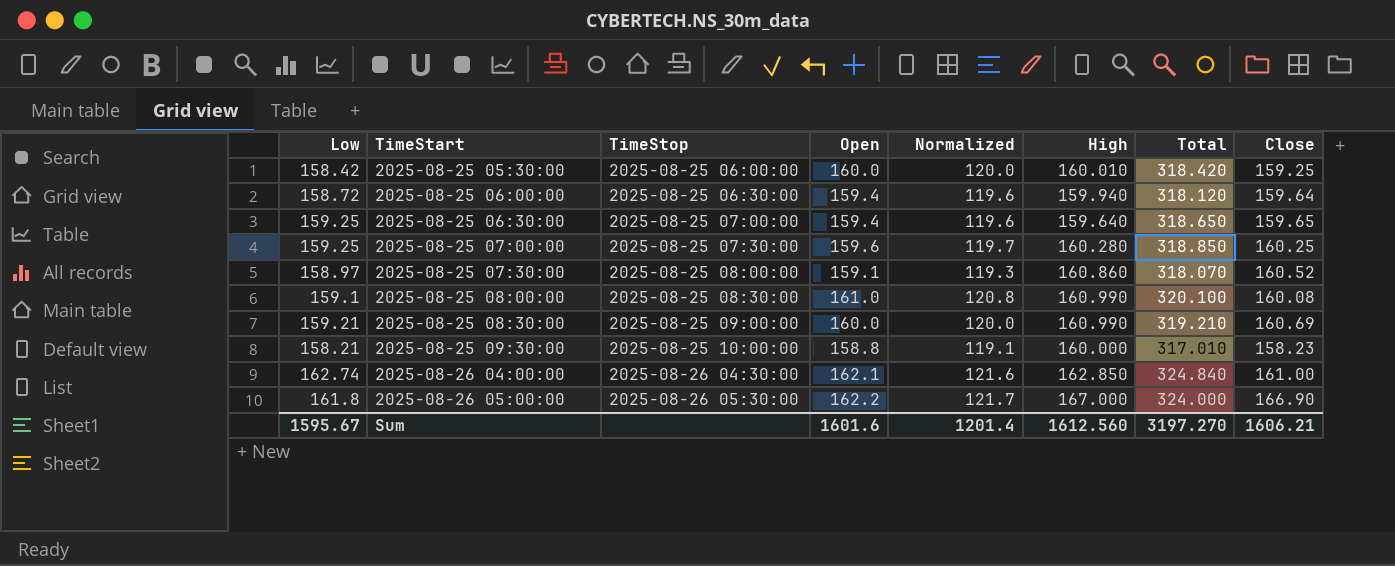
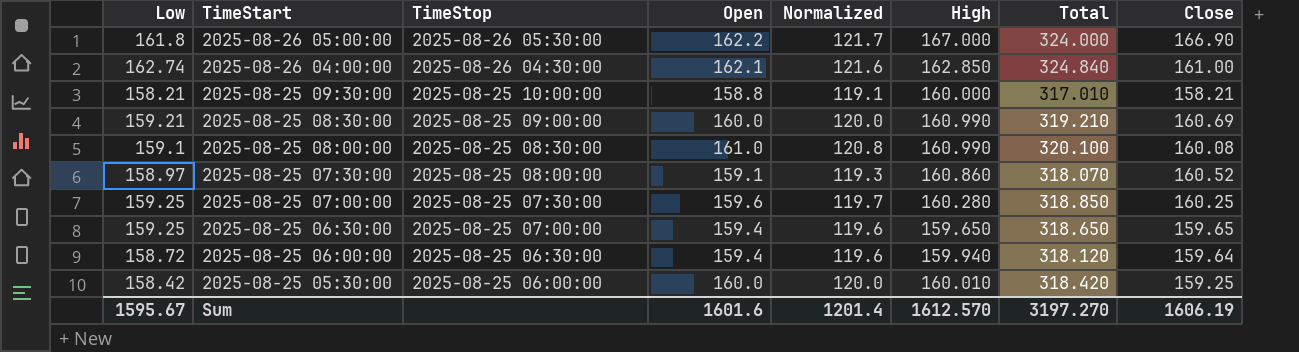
row order: TimeStart ascending -> TimeStart descending
2025-08-25 09:30:00 | Close: 158.23 -> 158.21
2025-08-25 06:30:00 | High: 159.640 -> 159.650
Sum | High: 1612.560 -> 1612.570
Sum | Close: 1606.21 -> 1606.19

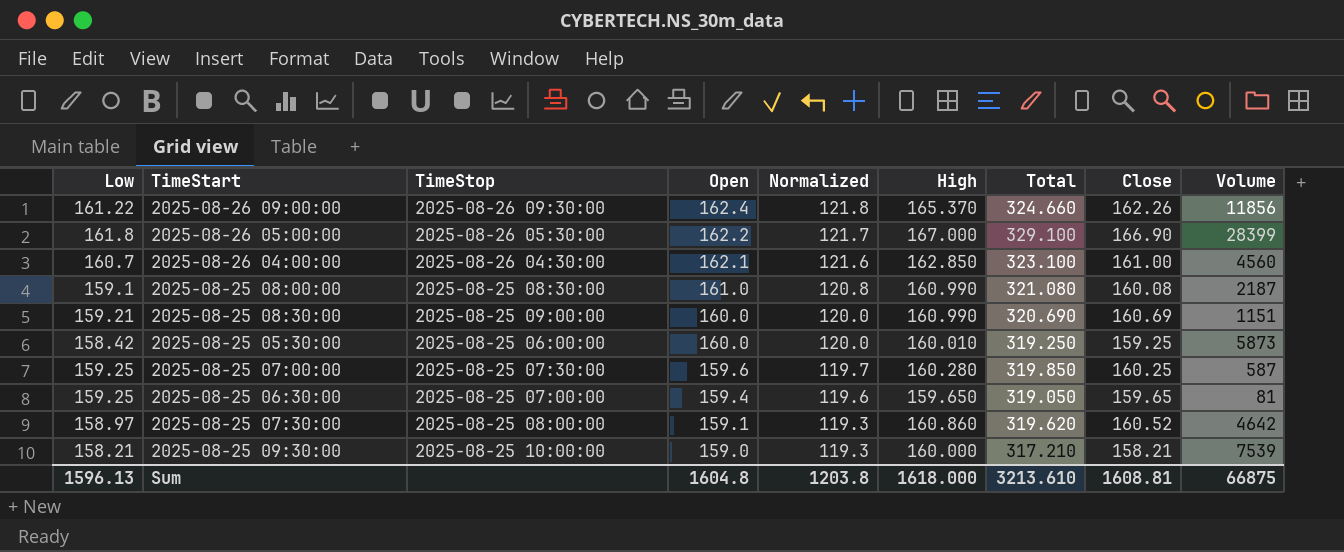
row order: TimeStart descending -> Open descending
column Total | formula: [Low] + [Open] -> [Open] + [Close]
column Volume | position: none -> 9
row 2025-08-25 06:00:00: 158.72 | 2025-08-25 06:30:00 | 159.4 | 119.6 | 159.940 | 318.120 | 159.64 -> none
row 2025-08-26 09:00:00: none -> 161.22 | 2025-08-26 09:30:00 | 162.4 | 121.8 | 165.370 | 324.660 | 162.26 | 11856
2025-08-26 04:00:00 | Low: 162.74 -> 160.7
2025-08-25 09:30:00 | Open: 158.8 -> 159.0
2025-08-25 09:30:00 | Normalized: 119.1 -> 119.3
Sum | Low: 1595.67 -> 1596.13
Sum | Open: 1601.6 -> 1604.8
Sum | Normalized: 1201.4 -> 1203.8
Sum | High: 1612.570 -> 1618.000
Sum | Total: 3197.270 -> 3213.610
Sum | Close: 1606.19 -> 1608.81

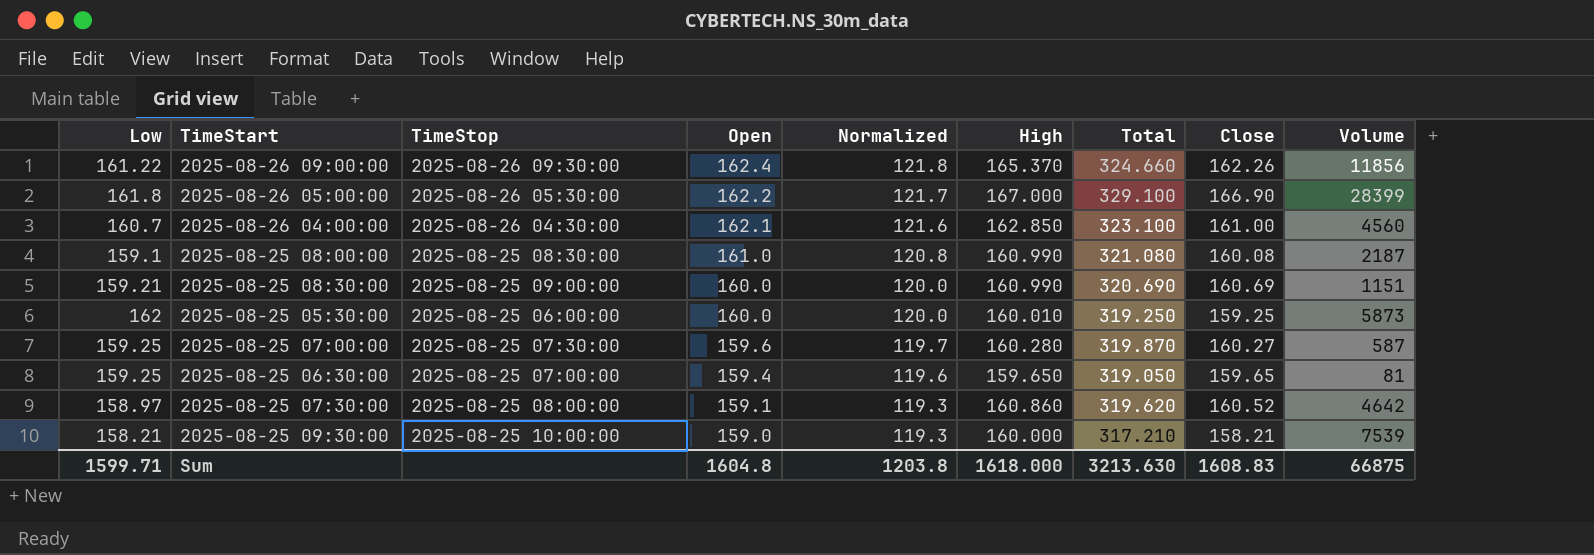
2025-08-25 05:30:00 | Low: 158.42 -> 162
2025-08-25 07:00:00 | Total: 319.850 -> 319.870
2025-08-25 07:00:00 | Close: 160.25 -> 160.27
Sum | Low: 1596.13 -> 1599.71
Sum | Total: 3213.610 -> 3213.630
Sum | Close: 1608.81 -> 1608.83

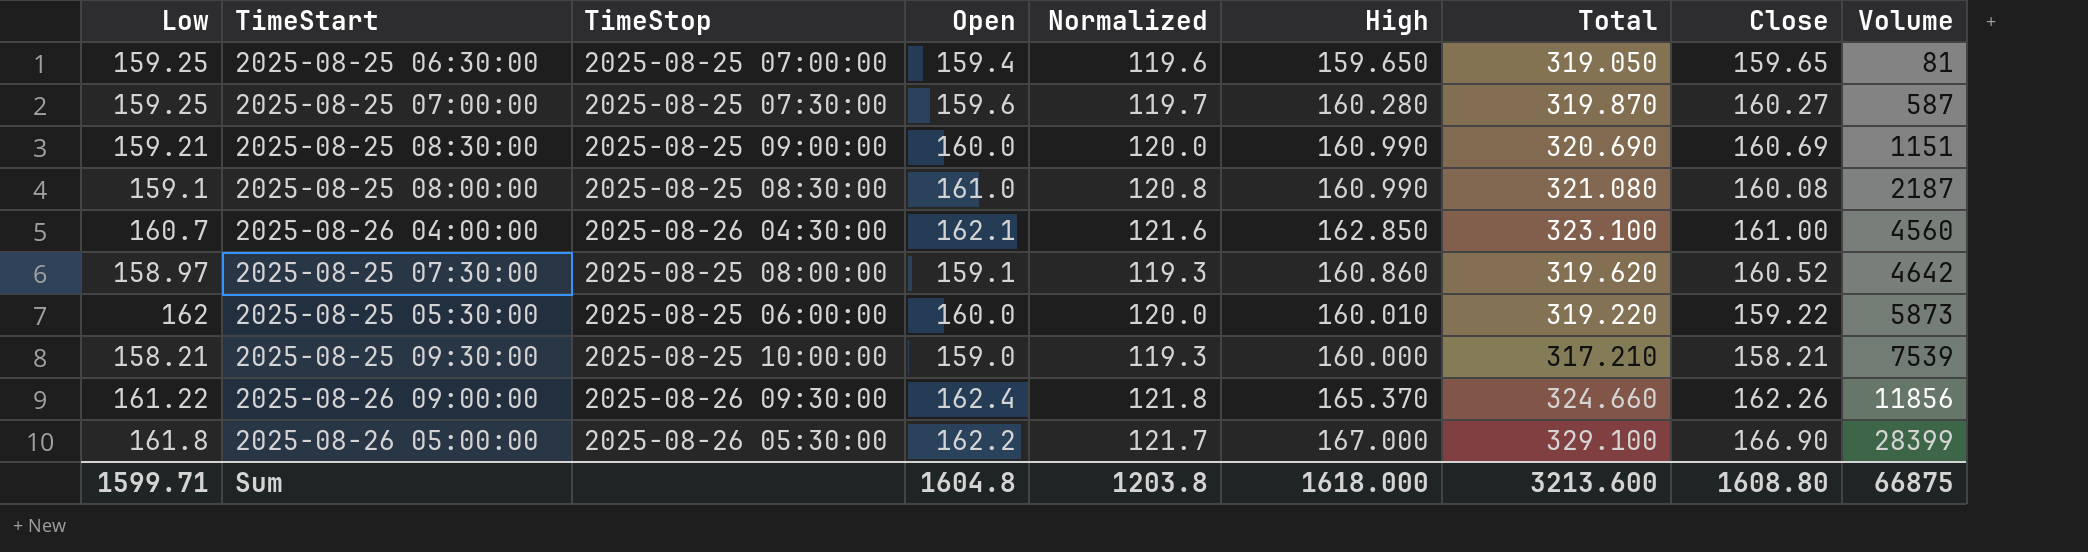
row order: Open descending -> Volume ascending
2025-08-25 05:30:00 | Total: 319.250 -> 319.220
2025-08-25 05:30:00 | Close: 159.25 -> 159.22
Sum | Total: 3213.630 -> 3213.600
Sum | Close: 1608.83 -> 1608.80

